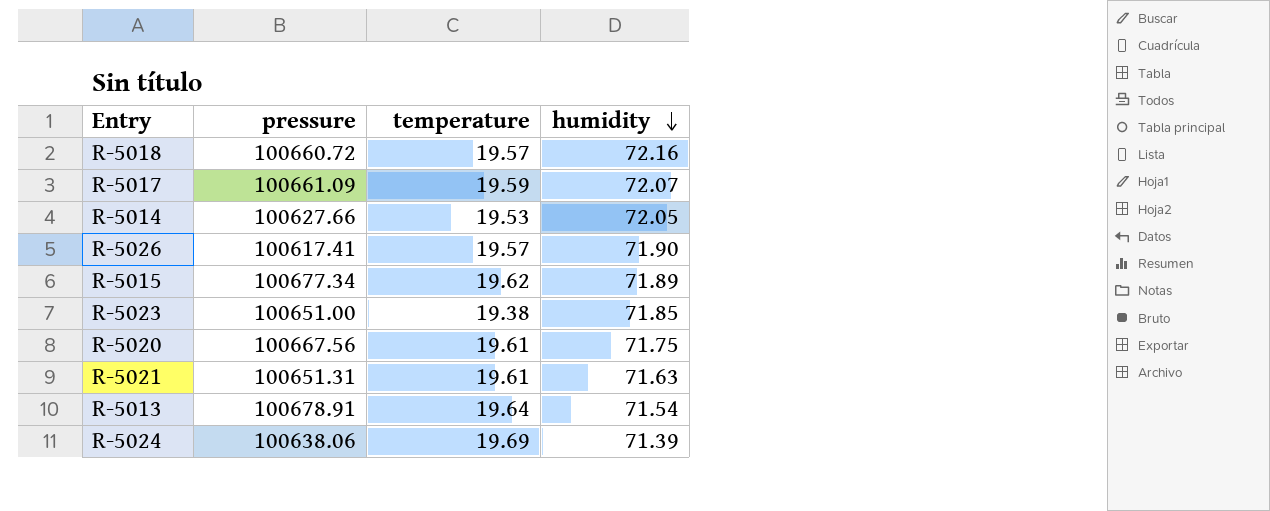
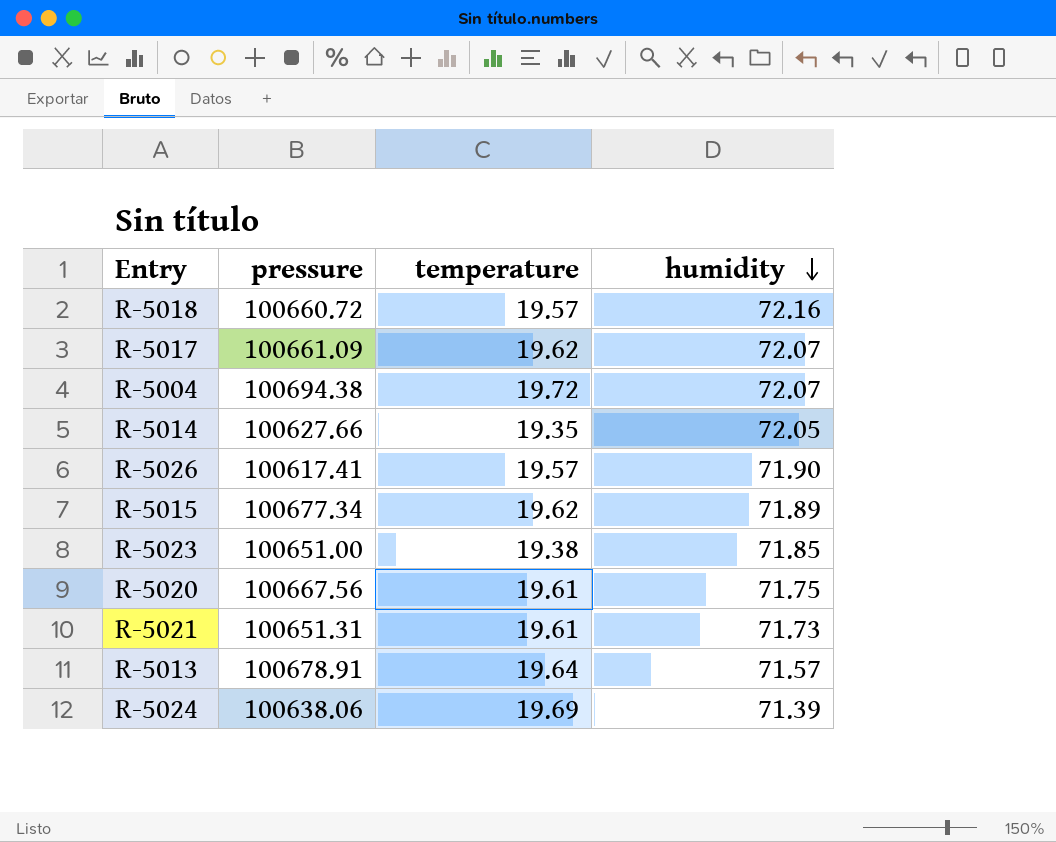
R-5017 | temperature: 19.59 -> 19.62
row R-5004: none -> 100694.38 | 19.72 | 72.07
R-5014 | temperature: 19.53 -> 19.35
R-5021 | humidity: 71.63 -> 71.73
R-5013 | humidity: 71.54 -> 71.57

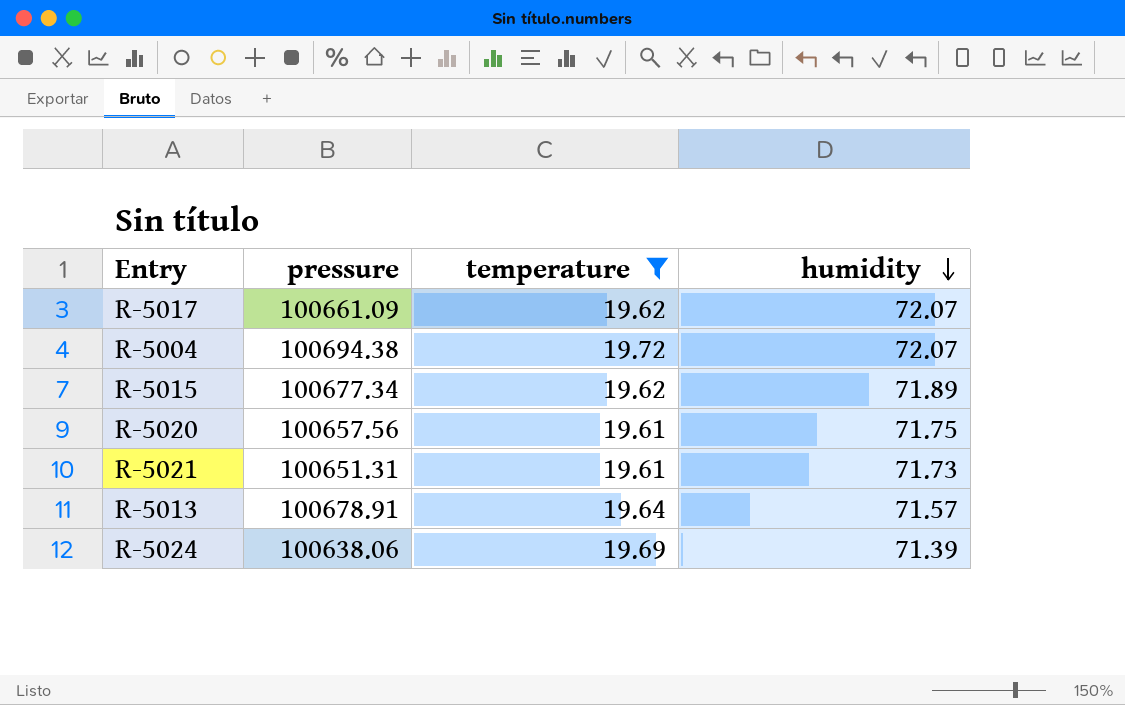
filter: none -> temperature >= 19.61
R-5020 | pressure: 100667.56 -> 100657.56

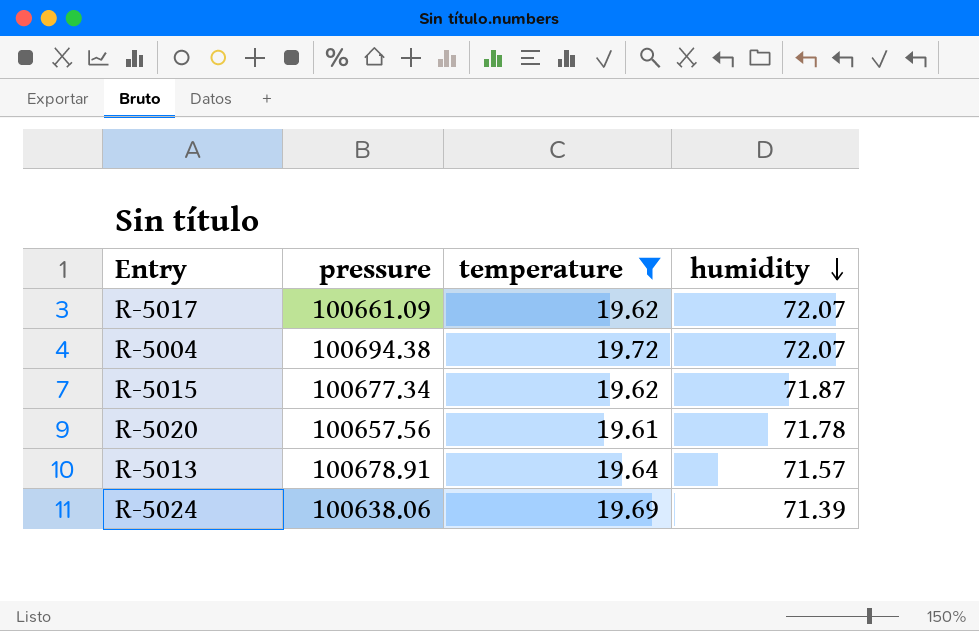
row R-5021: 100651.31 | 19.61 | 71.73 -> none
R-5015 | humidity: 71.89 -> 71.87
R-5020 | humidity: 71.75 -> 71.78

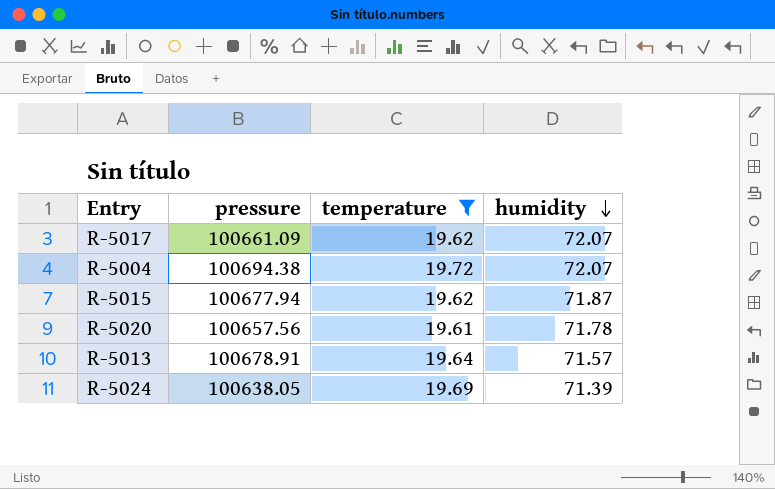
R-5015 | pressure: 100677.34 -> 100677.94
R-5024 | pressure: 100638.06 -> 100638.05

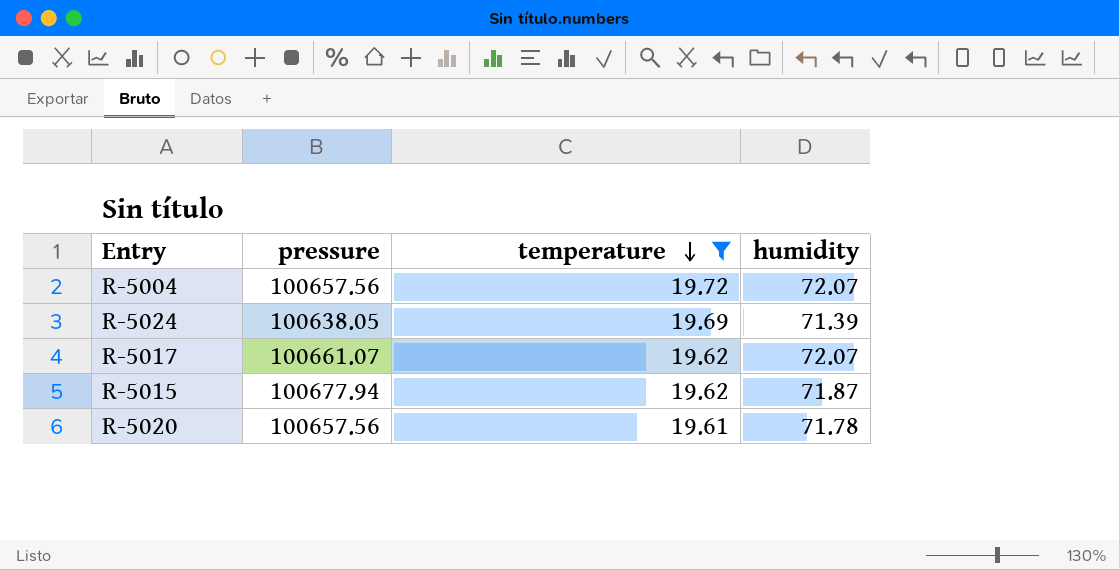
row order: humidity descending -> temperature descending
row R-5013: 100678.91 | 19.64 | 71.57 -> none
R-5004 | pressure: 100694.38 -> 100657.56
R-5017 | pressure: 100661.09 -> 100661.07

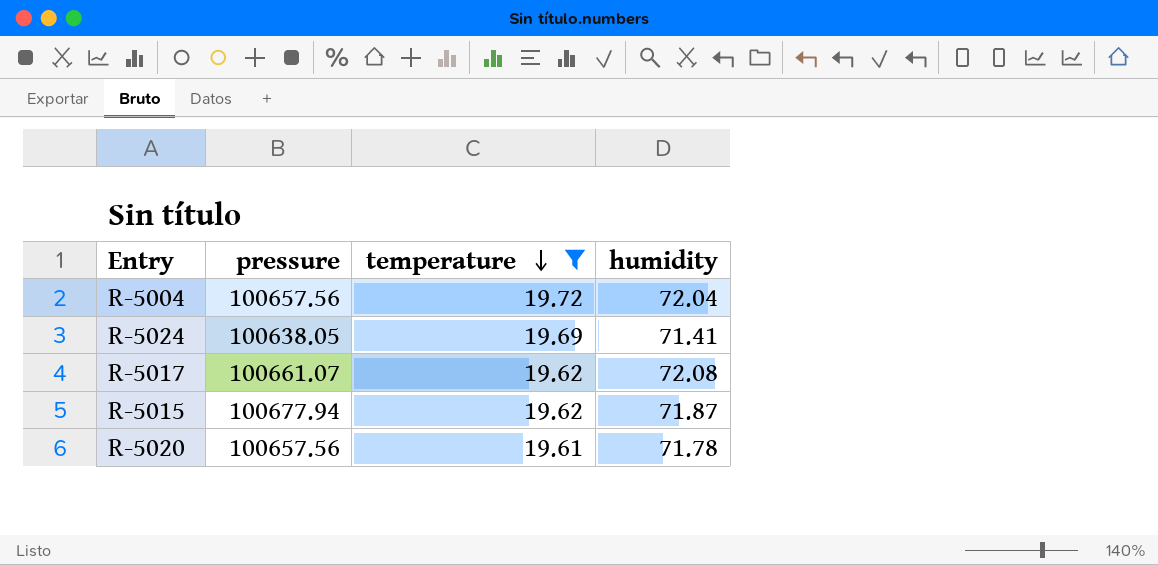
R-5004 | humidity: 72.07 -> 72.04
R-5024 | humidity: 71.39 -> 71.41
R-5017 | humidity: 72.07 -> 72.08

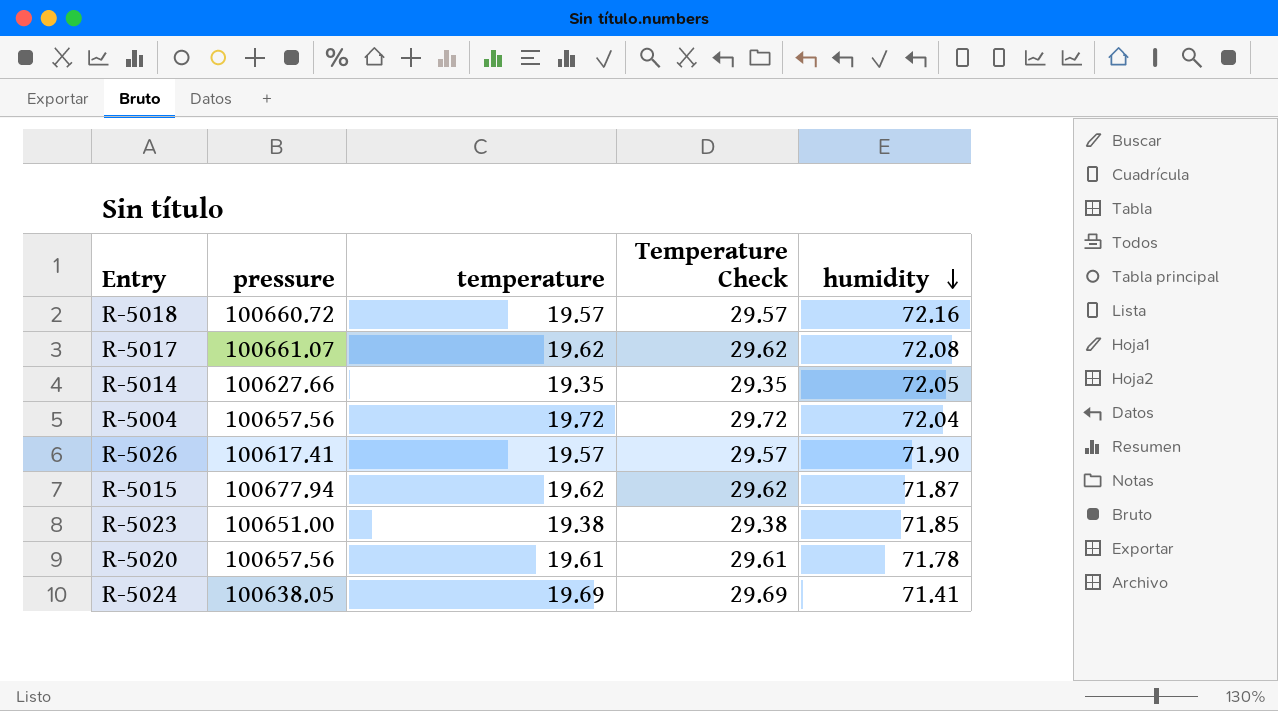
filter: temperature >= 19.61 -> none
row order: temperature descending -> humidity descending
column Temperature Check | formula: none -> [temperature] + 10

